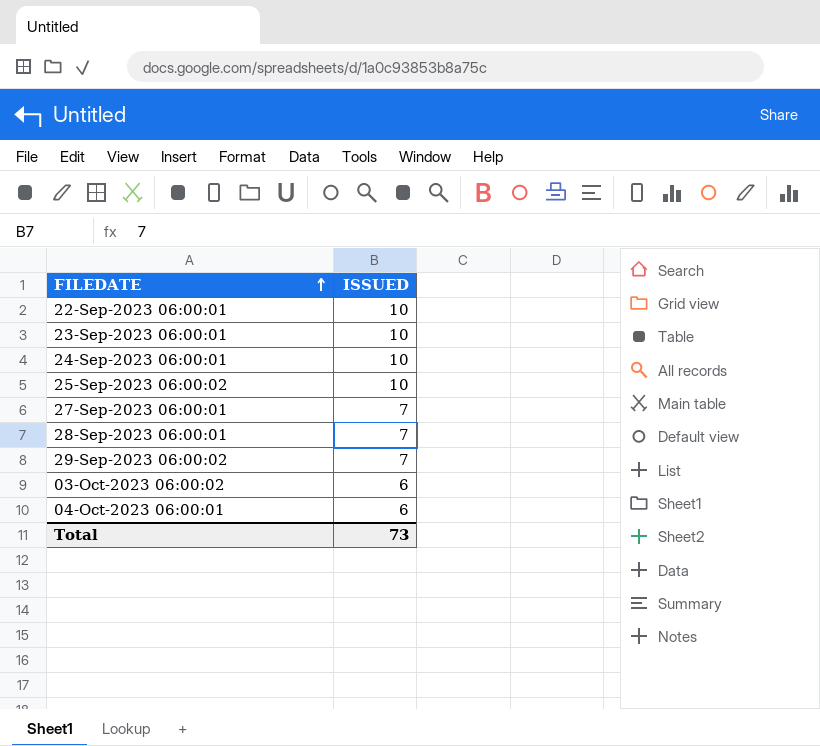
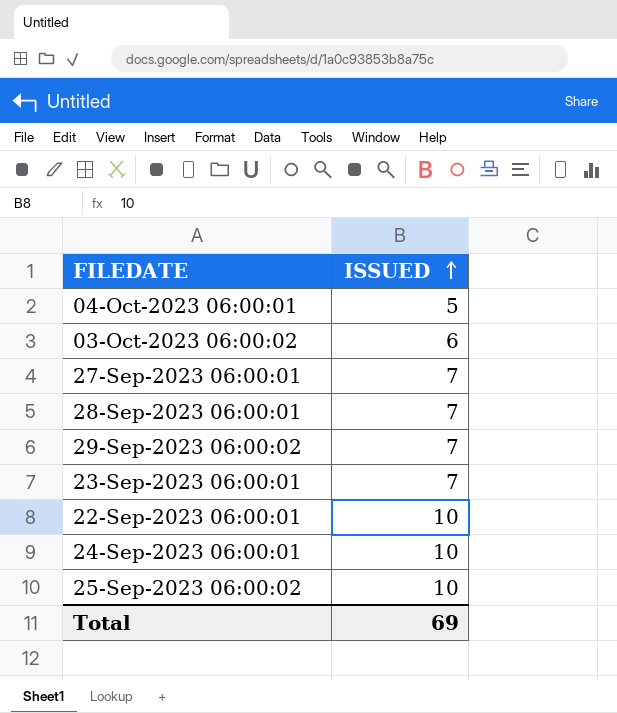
row order: FILEDATE ascending -> ISSUED ascending
04-Oct-2023 06:00:01 | ISSUED: 6 -> 5
23-Sep-2023 06:00:01 | ISSUED: 10 -> 7
Total | ISSUED: 73 -> 69

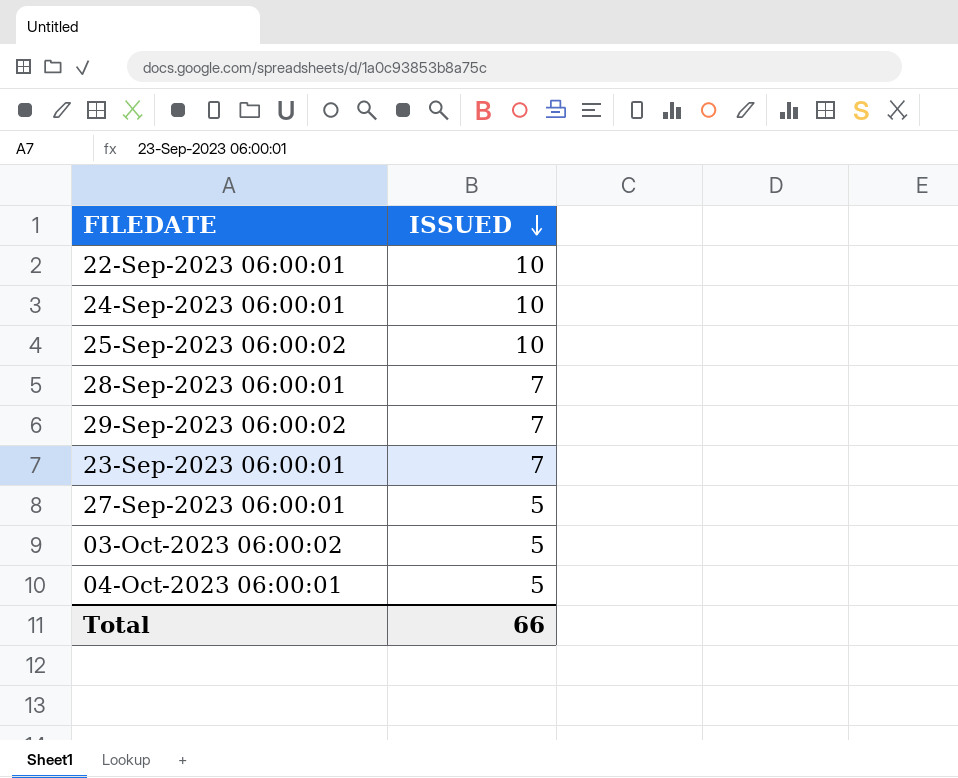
row order: ISSUED ascending -> ISSUED descending
27-Sep-2023 06:00:01 | ISSUED: 7 -> 5
03-Oct-2023 06:00:02 | ISSUED: 6 -> 5
Total | ISSUED: 69 -> 66

